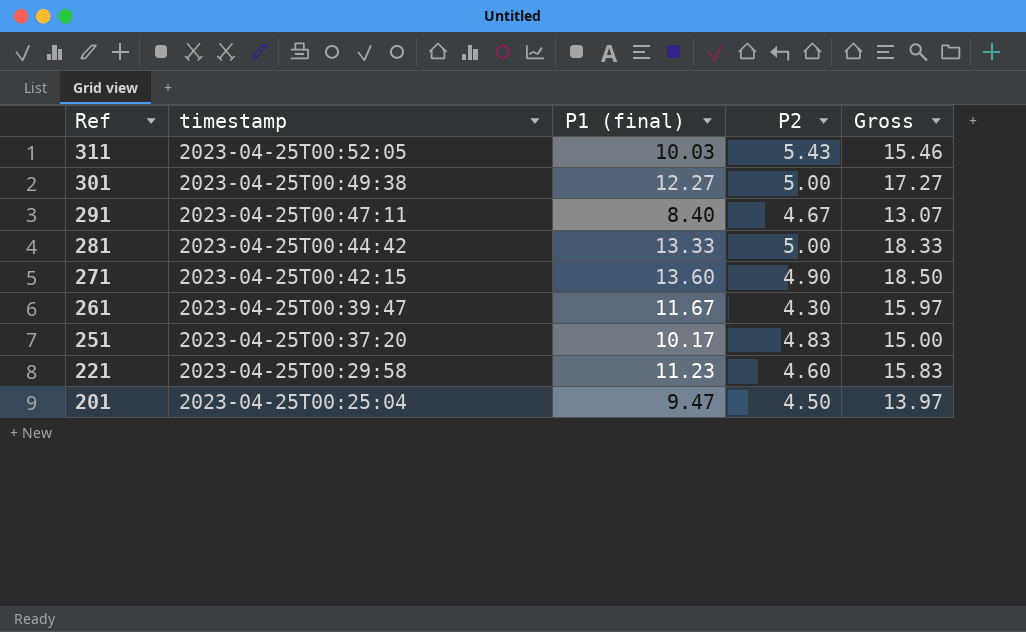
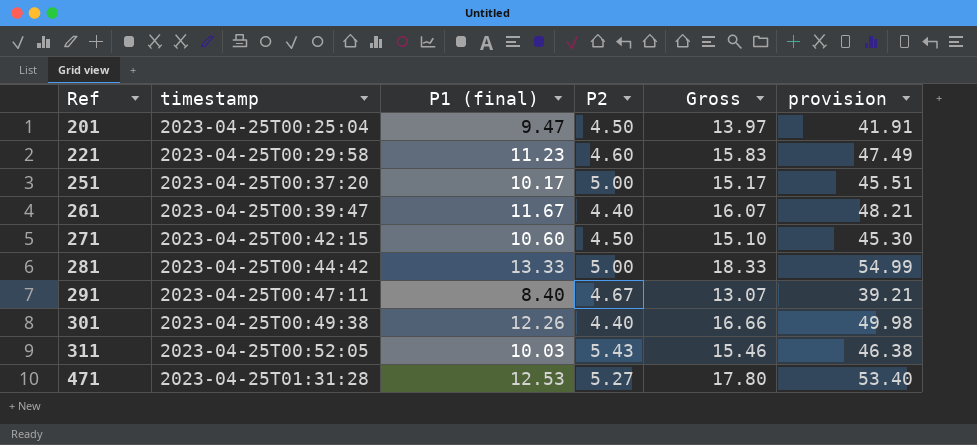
row order: Ref descending -> Ref ascending
column provision | formula: none -> [Gross] * 3
251 | P2: 4.83 -> 5.00
251 | Gross: 15.00 -> 15.17
261 | P2: 4.30 -> 4.40
261 | Gross: 15.97 -> 16.07
271 | P1 (final): 13.60 -> 10.60
271 | P2: 4.90 -> 4.50
271 | Gross: 18.50 -> 15.10
301 | P1 (final): 12.27 -> 12.26
301 | P2: 5.00 -> 4.40
301 | Gross: 17.27 -> 16.66
row 471: none -> 2023-04-25T01:31:28 | 12.53 | 5.27 | 17.80 | 53.40

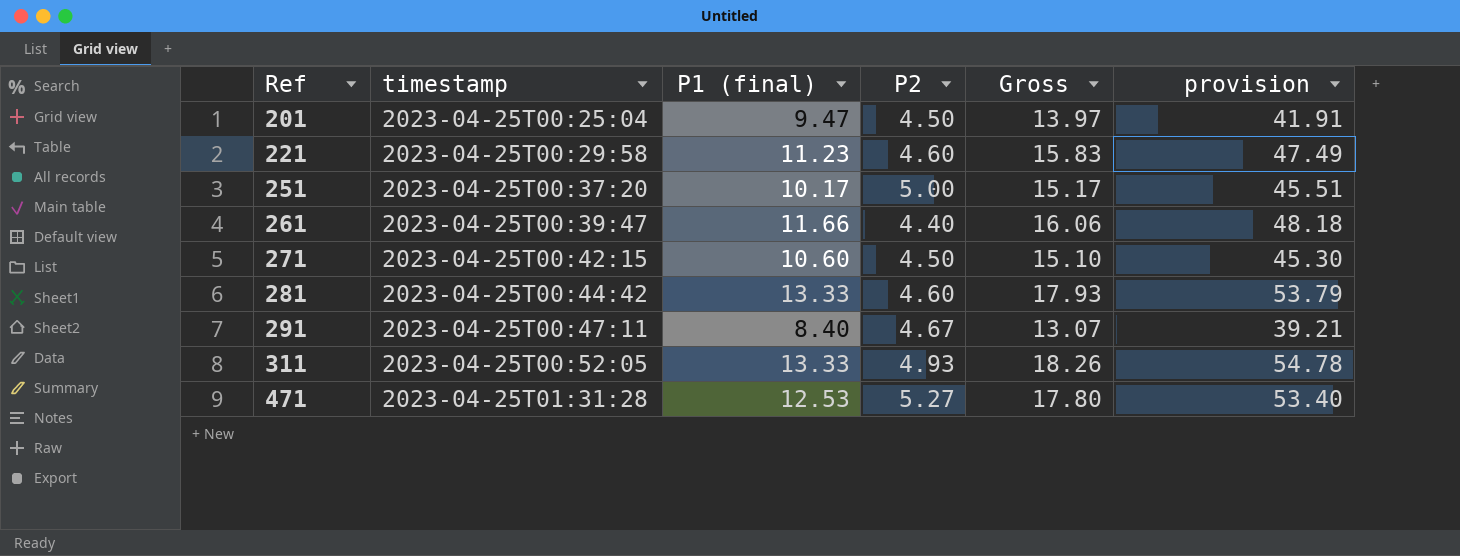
row 301: 2023-04-25T00:49:38 | 12.26 | 4.40 | 16.66 | 49.98 -> none
261 | P1 (final): 11.67 -> 11.66
261 | Gross: 16.07 -> 16.06
261 | provision: 48.21 -> 48.18
281 | P2: 5.00 -> 4.60
281 | Gross: 18.33 -> 17.93
281 | provision: 54.99 -> 53.79
311 | P1 (final): 10.03 -> 13.33
311 | P2: 5.43 -> 4.93
311 | Gross: 15.46 -> 18.26
311 | provision: 46.38 -> 54.78

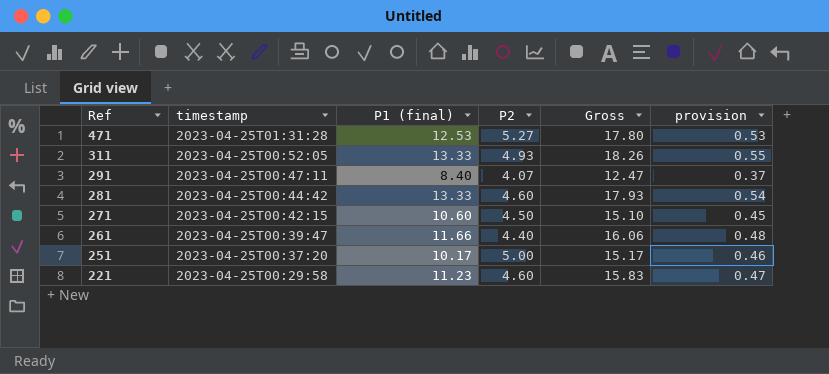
row order: Ref ascending -> Ref descending
column provision | formula: [Gross] * 3 -> [Gross] * 0.03
row 201: 2023-04-25T00:25:04 | 9.47 | 4.50 | 13.97 | 41.91 -> none
291 | P2: 4.67 -> 4.07
291 | Gross: 13.07 -> 12.47

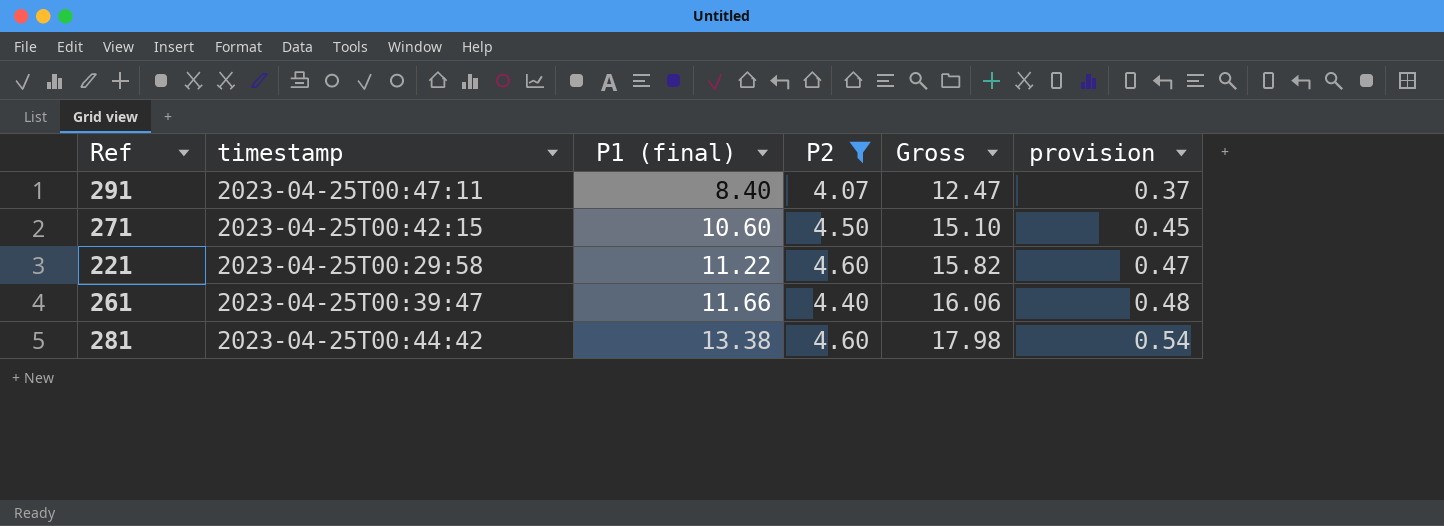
filter: none -> P2 <= 4.60
row order: Ref descending -> P1 (final) ascending
221 | P1 (final): 11.23 -> 11.22
221 | Gross: 15.83 -> 15.82
281 | P1 (final): 13.33 -> 13.38
281 | Gross: 17.93 -> 17.98

